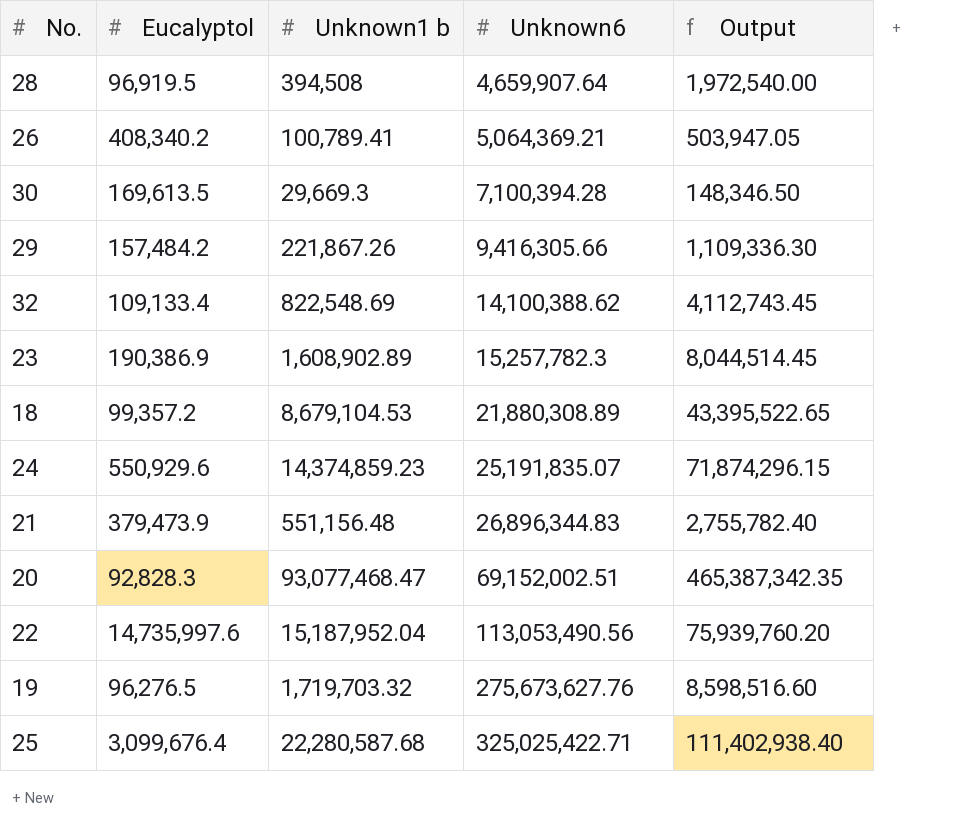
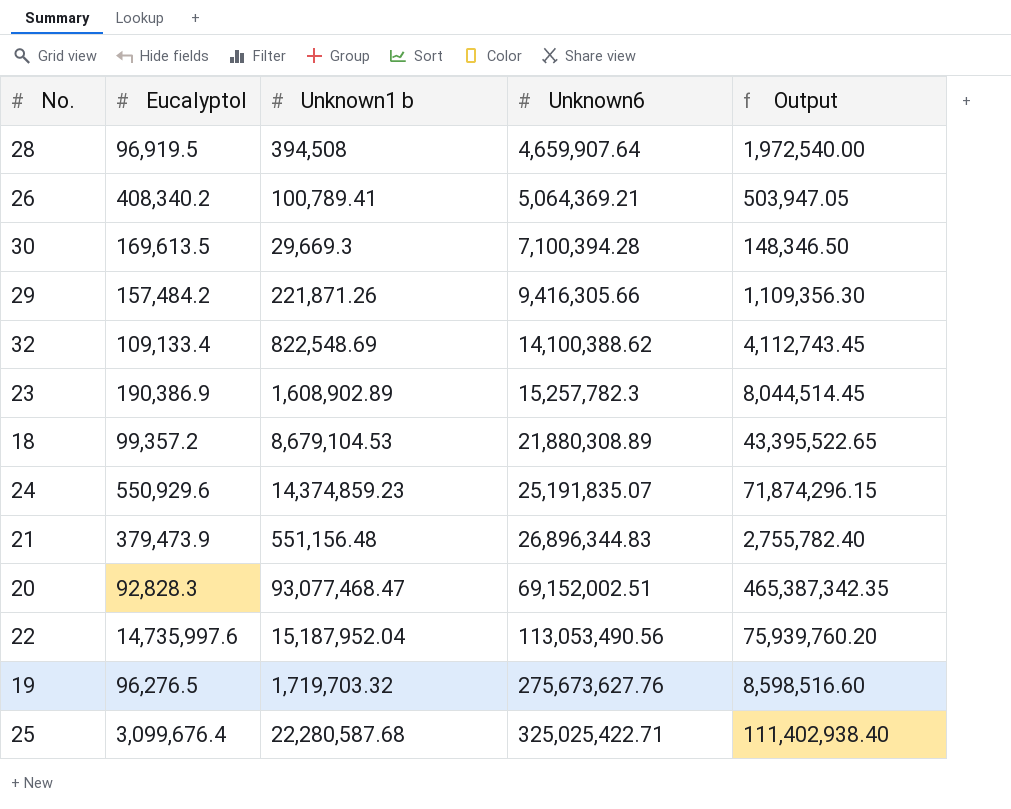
29 | Unknown1 b: 221,867.26 -> 221,871.26
29 | Output: 1,109,336.30 -> 1,109,356.30

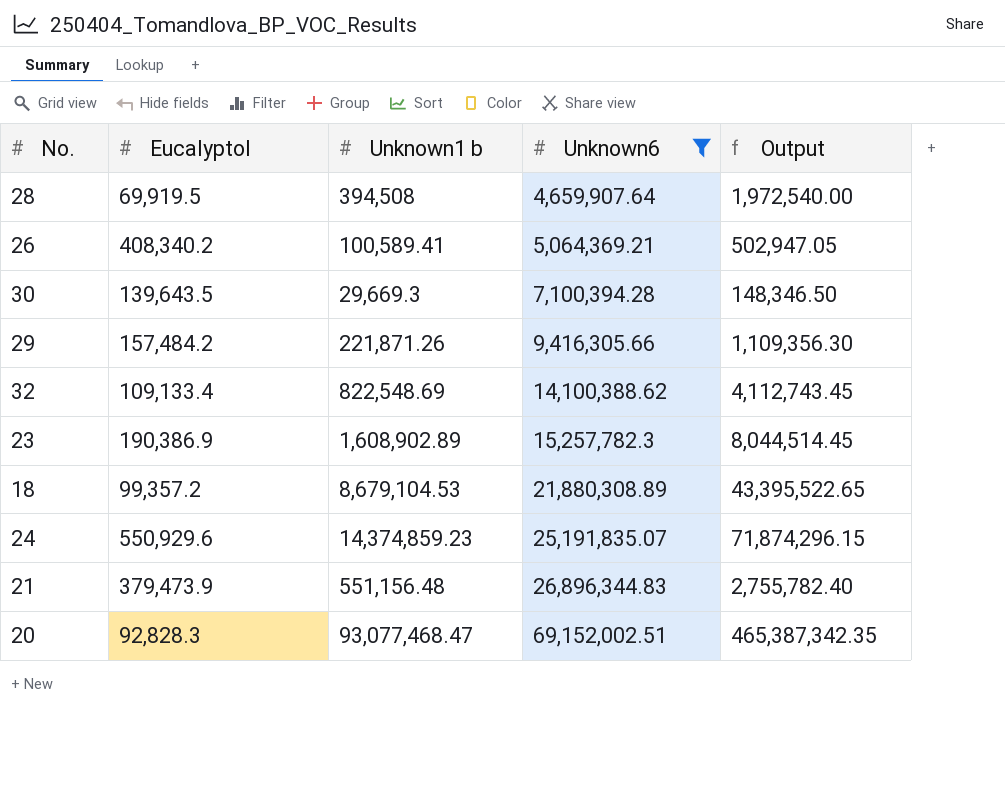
filter: none -> Unknown6 <= 69,152,002.51
28 | Eucalyptol: 96,919.5 -> 69,919.5
26 | Unknown1 b: 100,789.41 -> 100,589.41
26 | Output: 503,947.05 -> 502,947.05
30 | Eucalyptol: 169,613.5 -> 139,643.5

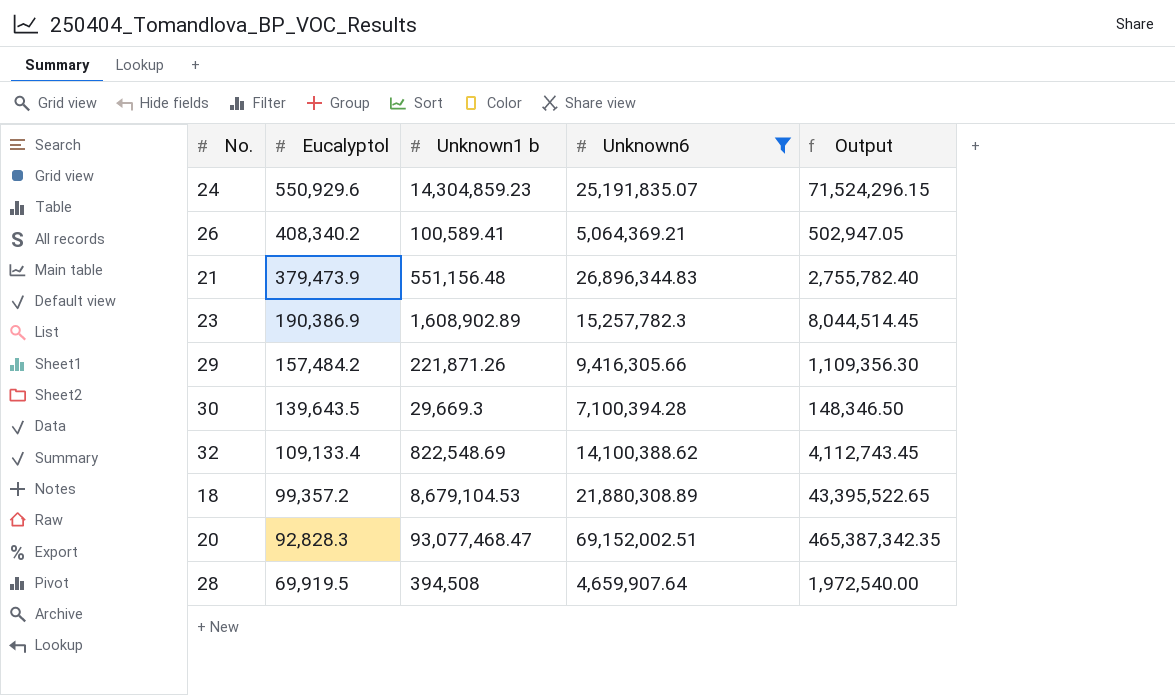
row order: Unknown6 ascending -> Eucalyptol descending
24 | Unknown1 b: 14,374,859.23 -> 14,304,859.23
24 | Output: 71,874,296.15 -> 71,524,296.15

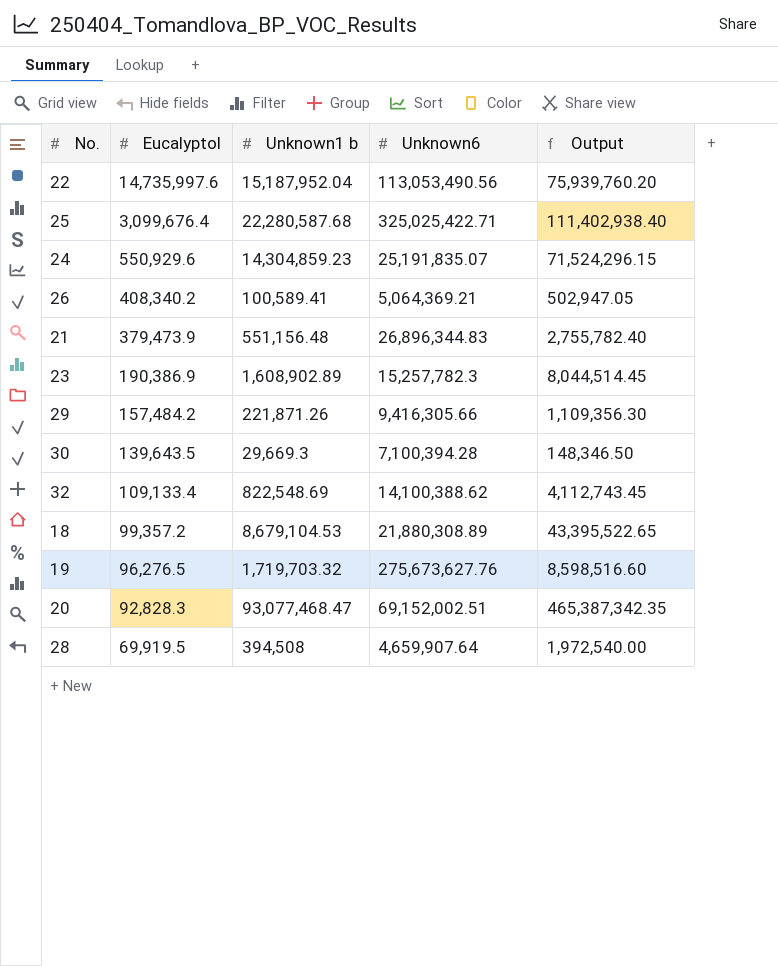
filter: Unknown6 <= 69,152,002.51 -> none

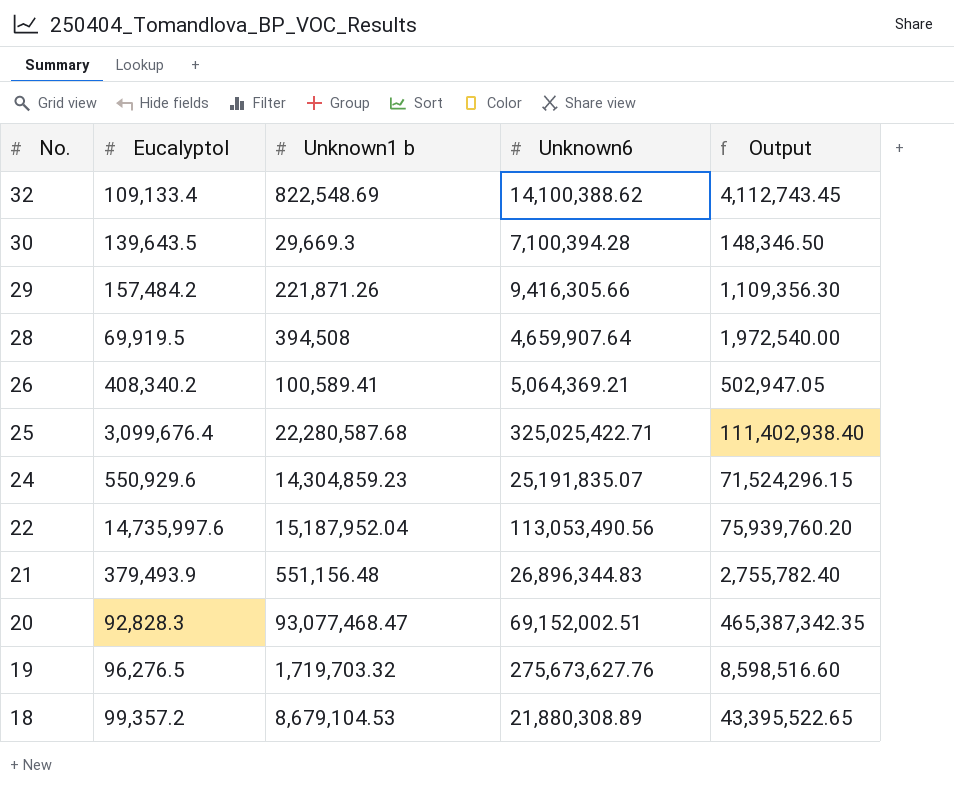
row order: Eucalyptol descending -> No. descending
row 23: 190,386.9 | 1,608,902.89 | 15,257,782.3 | 8,044,514.45 -> none
21 | Eucalyptol: 379,473.9 -> 379,493.9

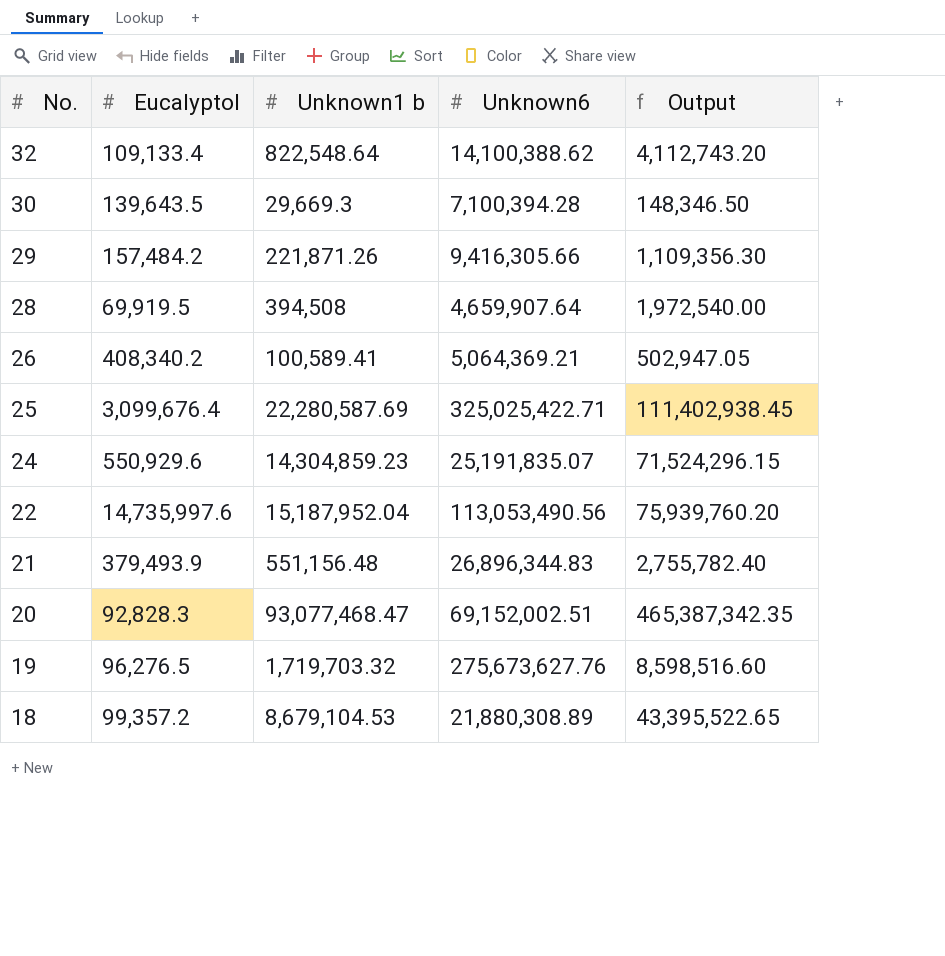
32 | Unknown1 b: 822,548.69 -> 822,548.64
32 | Output: 4,112,743.45 -> 4,112,743.20
25 | Unknown1 b: 22,280,587.68 -> 22,280,587.69
25 | Output: 111,402,938.40 -> 111,402,938.45

